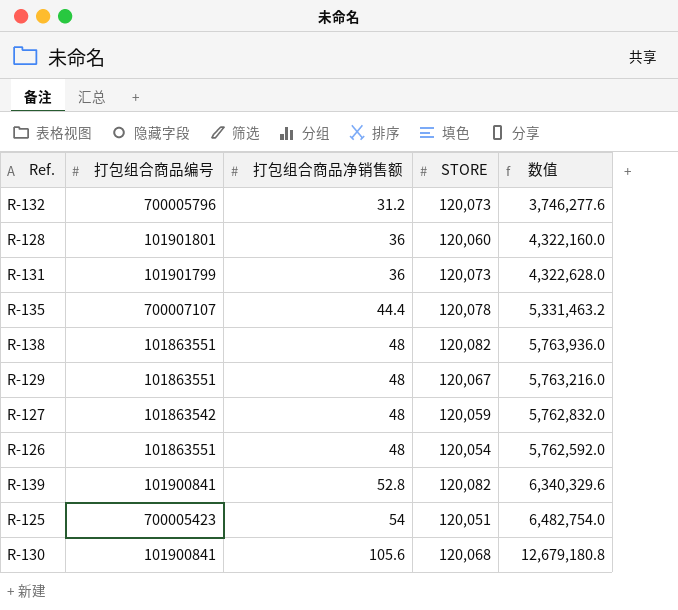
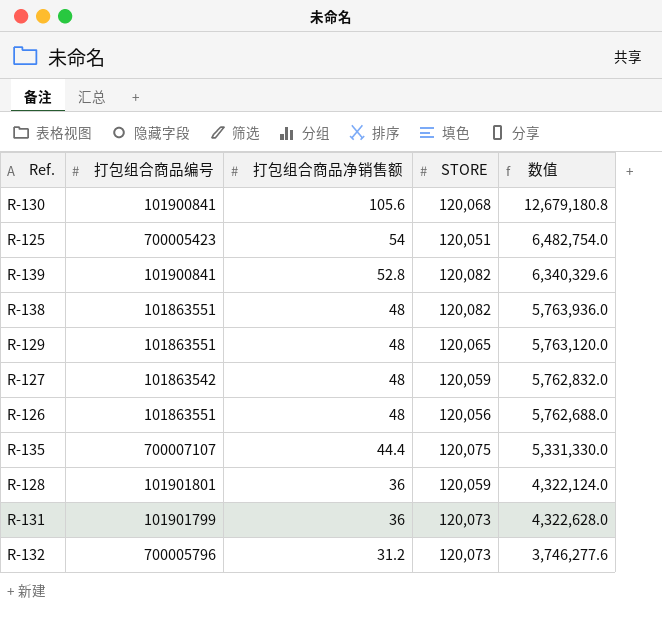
row order: 打包组合商品净销售额 ascending -> 打包组合商品净销售额 descending
R-129 | STORE: 120,067 -> 120,065
R-129 | 数值: 5,763,216.0 -> 5,763,120.0
R-126 | STORE: 120,054 -> 120,056
R-126 | 数值: 5,762,592.0 -> 5,762,688.0
R-135 | STORE: 120,078 -> 120,075
R-135 | 数值: 5,331,463.2 -> 5,331,330.0
R-128 | STORE: 120,060 -> 120,059
R-128 | 数值: 4,322,160.0 -> 4,322,124.0

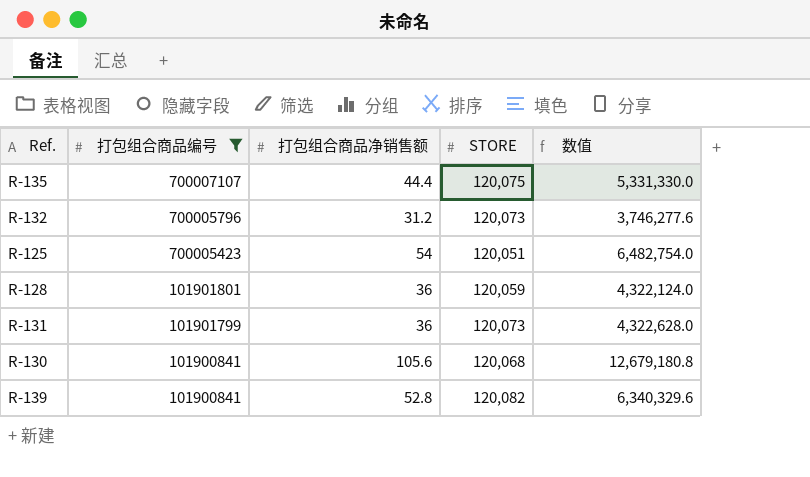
filter: none -> 打包组合商品编号 >= 101900841
row order: 打包组合商品净销售额 descending -> 打包组合商品编号 descending

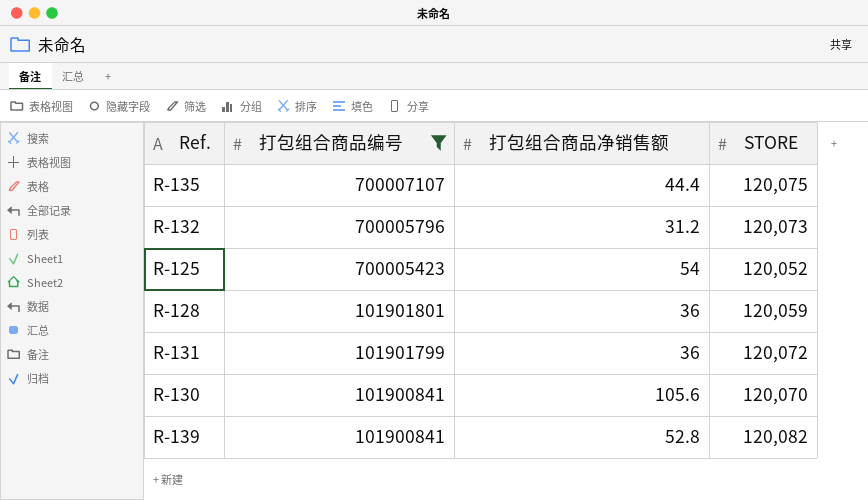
column 数值 | formula: [打包组合商品净销售额] * [STORE] -> none
R-125 | STORE: 120,051 -> 120,052
R-131 | STORE: 120,073 -> 120,072
R-130 | STORE: 120,068 -> 120,070

